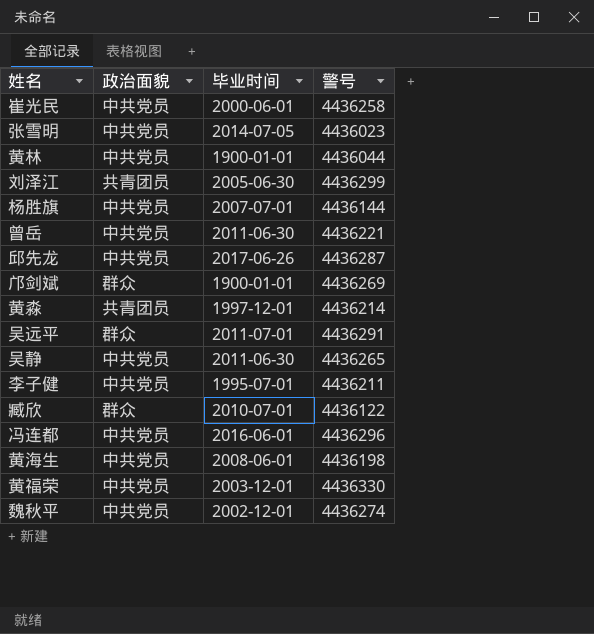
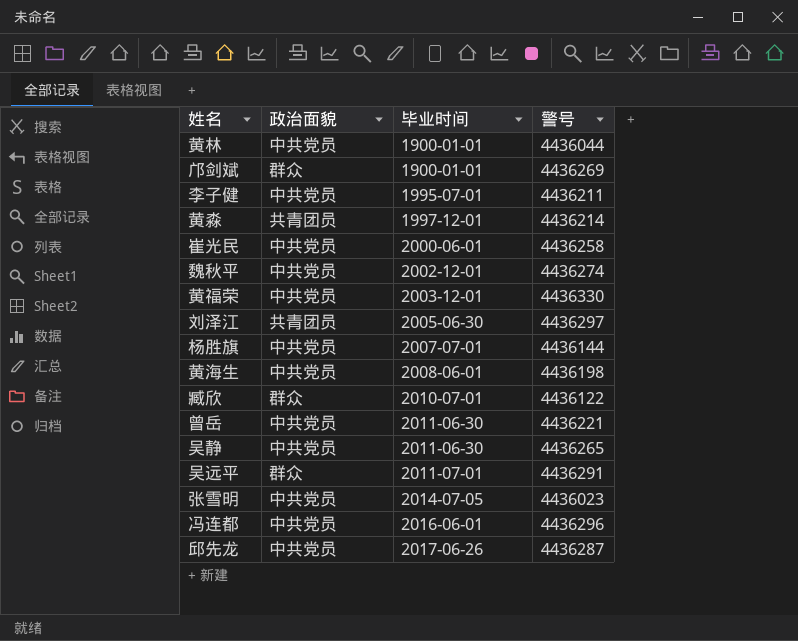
row order: none -> 毕业时间 ascending
刘泽江 | 警号: 4436299 -> 4436297

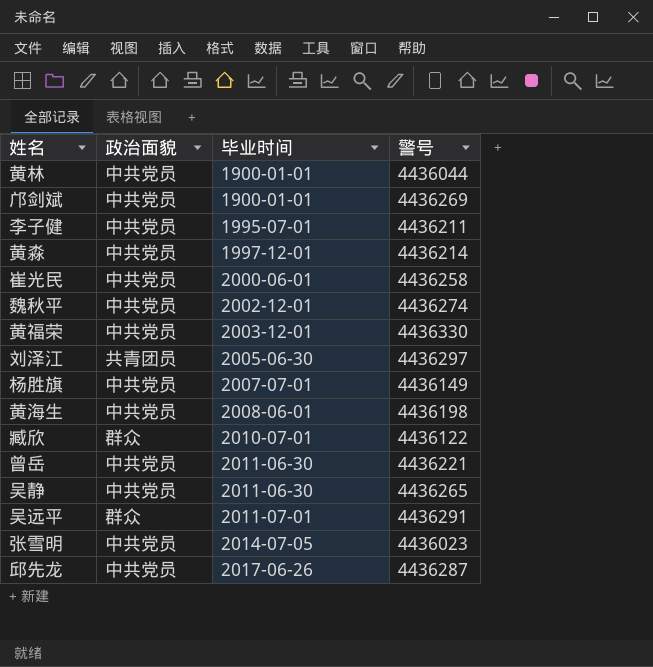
row 冯连都: 中共党员 | 2016-06-01 | 4436296 -> none
邝剑斌 | 政治面貌: 群众 -> 中共党员
黄淼 | 政治面貌: 共青团员 -> 中共党员
杨胜旗 | 警号: 4436144 -> 4436149

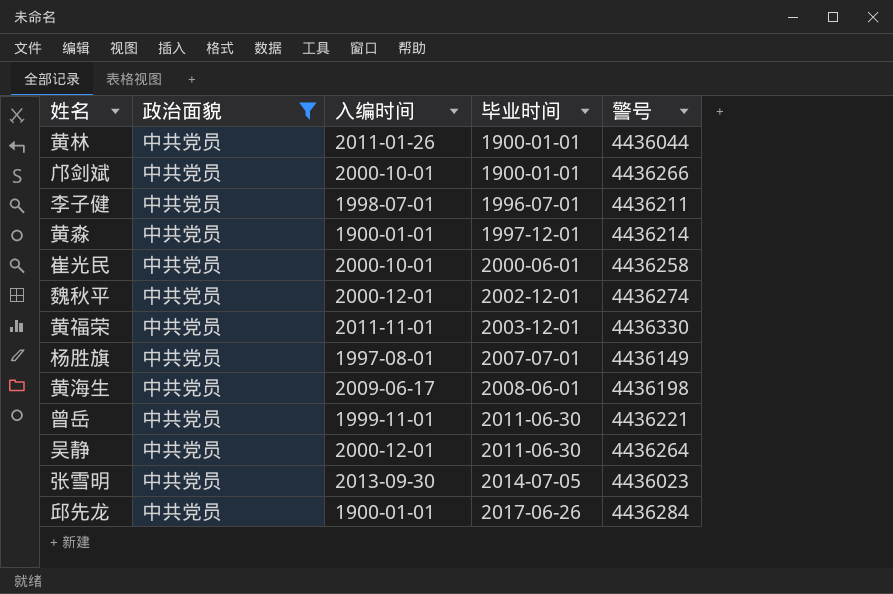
filter: none -> 政治面貌 = 中共党员
column 入编时间 | position: none -> 3
邝剑斌 | 警号: 4436269 -> 4436266
李子健 | 毕业时间: 1995-07-01 -> 1996-07-01
吴静 | 警号: 4436265 -> 4436264
邱先龙 | 警号: 4436287 -> 4436284

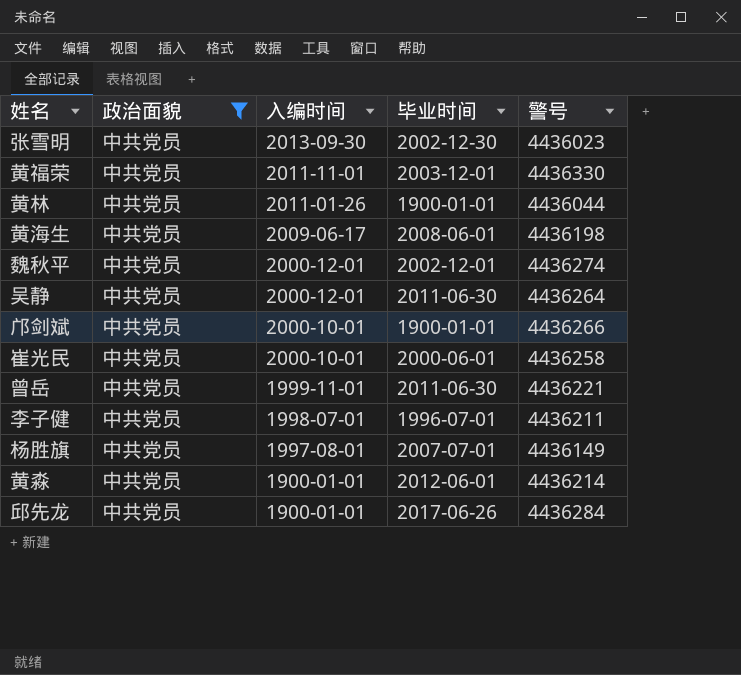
row order: 毕业时间 ascending -> 入编时间 descending
张雪明 | 毕业时间: 2014-07-05 -> 2002-12-30
黄淼 | 毕业时间: 1997-12-01 -> 2012-06-01

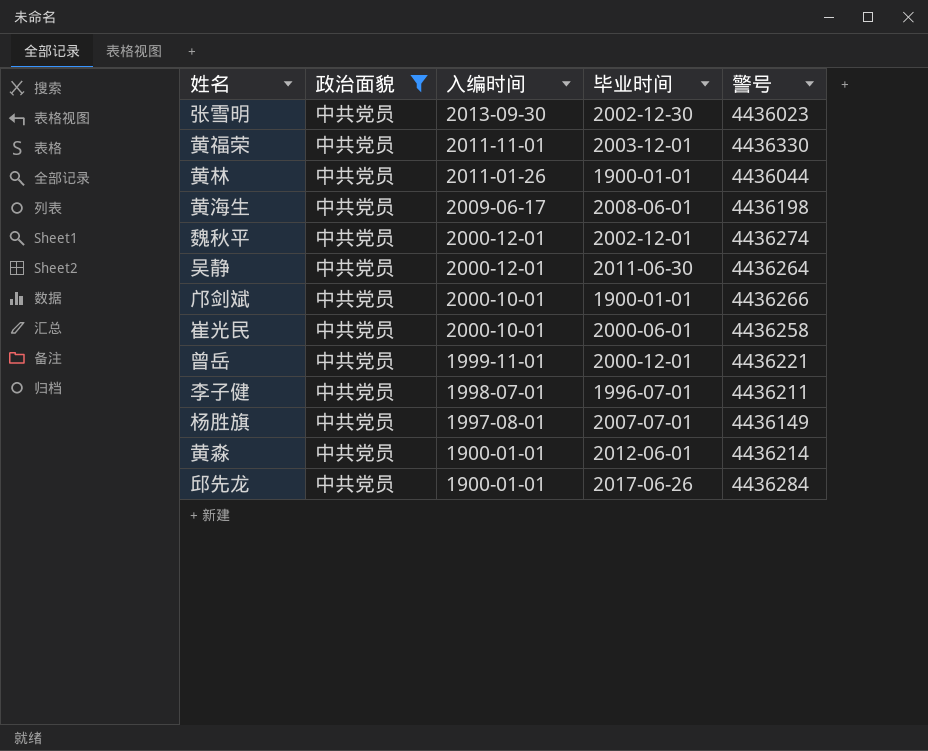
曾岳 | 毕业时间: 2011-06-30 -> 2000-12-01

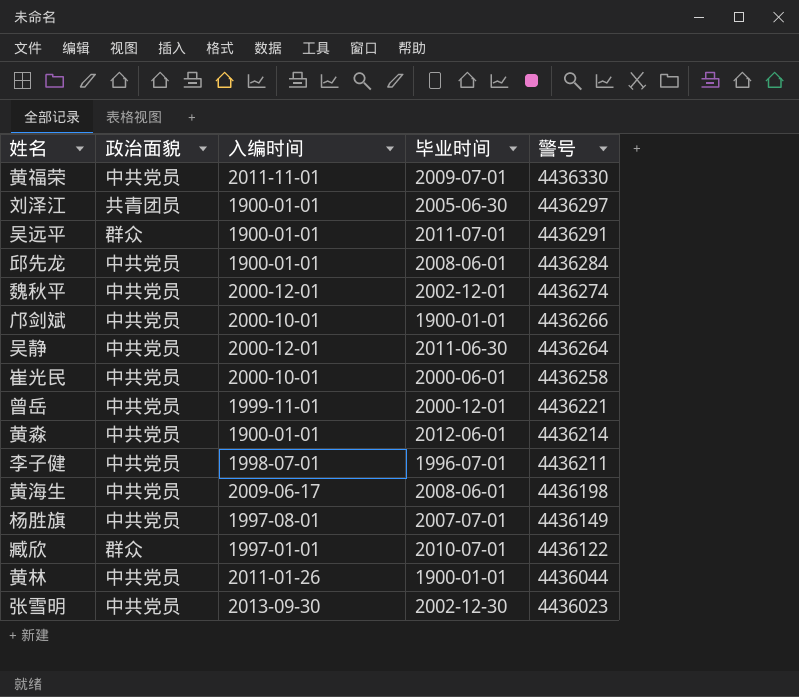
filter: 政治面貌 = 中共党员 -> none
row order: 入编时间 descending -> 警号 descending
黄福荣 | 毕业时间: 2003-12-01 -> 2009-07-01
邱先龙 | 毕业时间: 2017-06-26 -> 2008-06-01

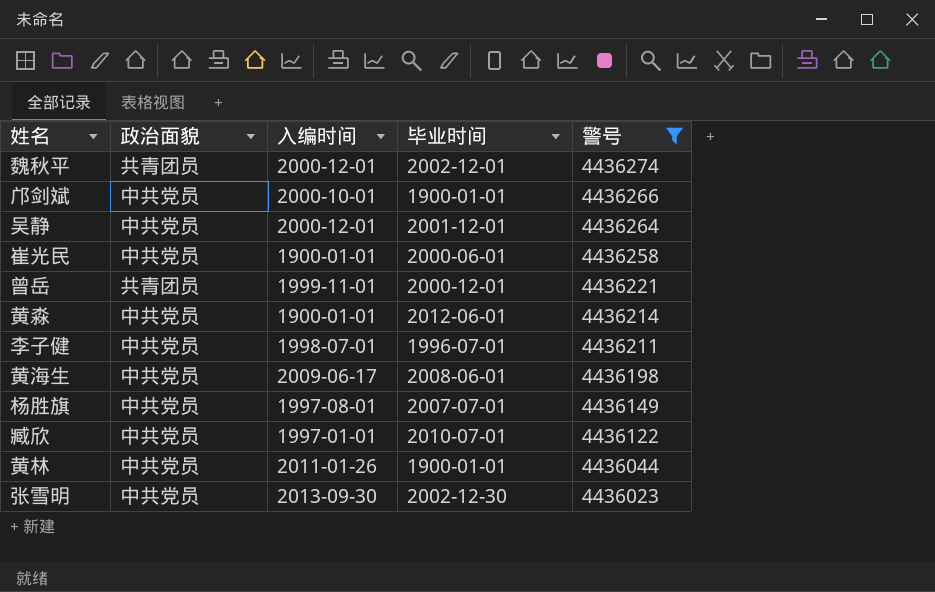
filter: none -> 警号 <= 4436274
魏秋平 | 政治面貌: 中共党员 -> 共青团员
吴静 | 毕业时间: 2011-06-30 -> 2001-12-01
崔光民 | 入编时间: 2000-10-01 -> 1900-01-01
曾岳 | 政治面貌: 中共党员 -> 共青团员
臧欣 | 政治面貌: 群众 -> 中共党员

